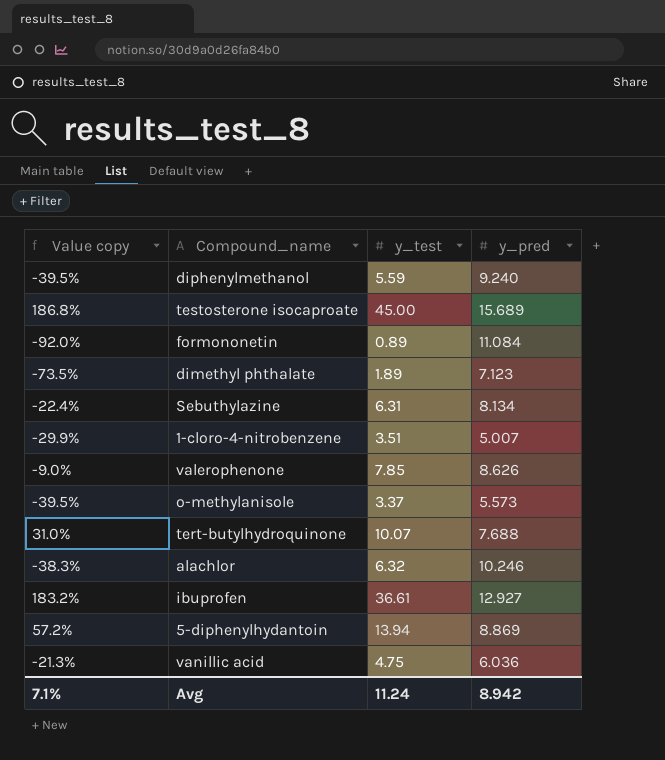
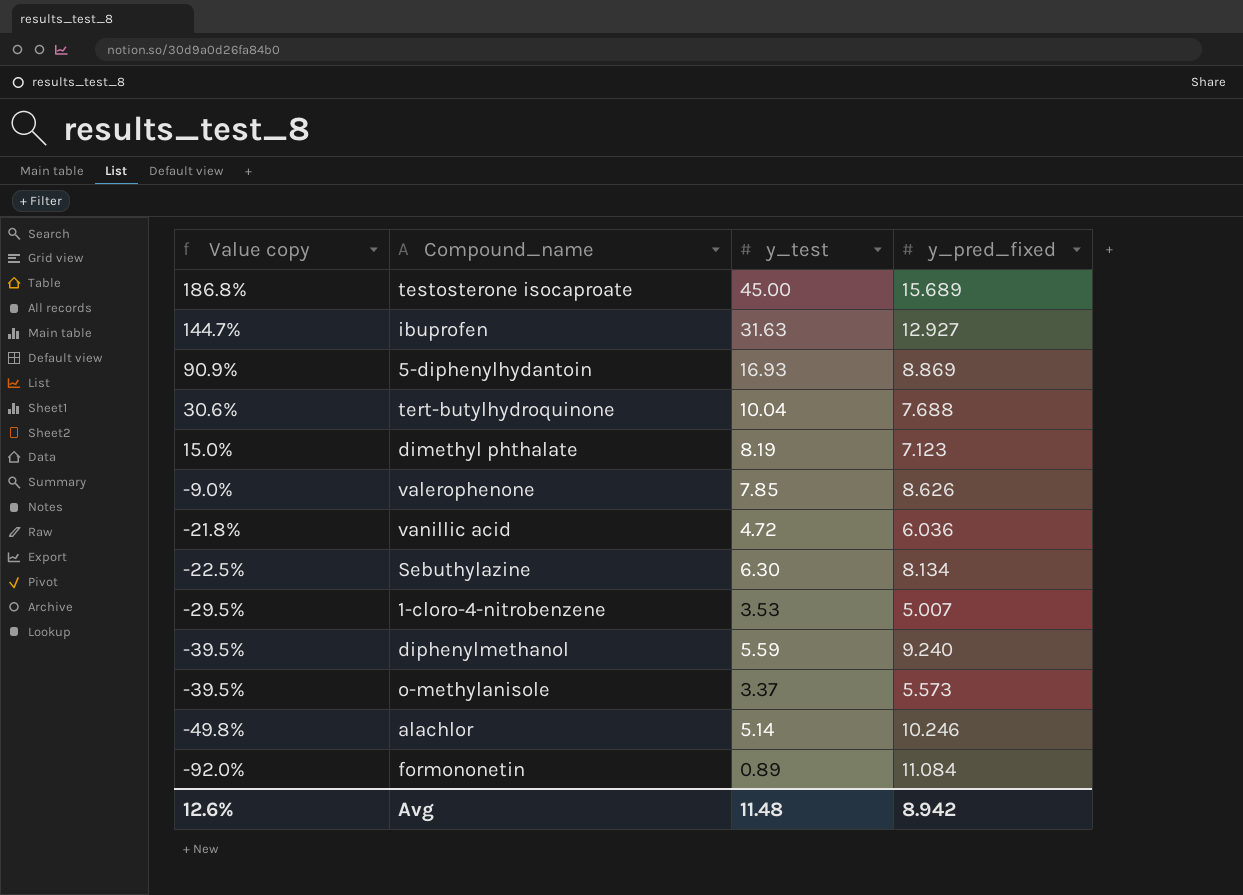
row order: none -> Value copy descending
column name: y_pred -> y_pred_fixed
ibuprofen | Value copy: 183.2% -> 144.7%
ibuprofen | y_test: 36.61 -> 31.63
5-diphenylhydantoin | Value copy: 57.2% -> 90.9%
5-diphenylhydantoin | y_test: 13.94 -> 16.93
tert-butylhydroquinone | Value copy: 31.0% -> 30.6%
tert-butylhydroquinone | y_test: 10.07 -> 10.04
dimethyl phthalate | Value copy: -73.5% -> 15.0%
dimethyl phthalate | y_test: 1.89 -> 8.19
vanillic acid | Value copy: -21.3% -> -21.8%
vanillic acid | y_test: 4.75 -> 4.72
Sebuthylazine | Value copy: -22.4% -> -22.5%
Sebuthylazine | y_test: 6.31 -> 6.30
1-cloro-4-nitrobenzene | Value copy: -29.9% -> -29.5%
1-cloro-4-nitrobenzene | y_test: 3.51 -> 3.53
alachlor | Value copy: -38.3% -> -49.8%
alachlor | y_test: 6.32 -> 5.14
Avg | Value copy: 7.1% -> 12.6%
Avg | y_test: 11.24 -> 11.48

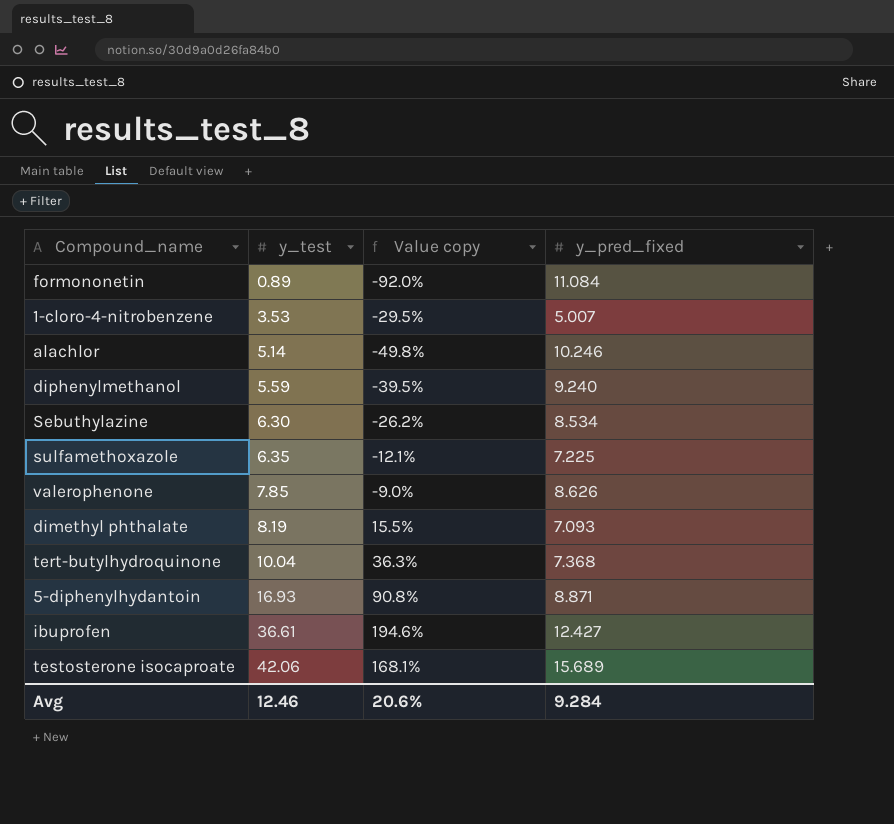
row order: Value copy descending -> y_test ascending
column Value copy | position: 1 -> 3
row vanillic acid: -21.8% | 4.72 | 6.036 -> none
row o-methylanisole: -39.5% | 3.37 | 5.573 -> none
Sebuthylazine | Value copy: -22.5% -> -26.2%
Sebuthylazine | y_pred_fixed: 8.134 -> 8.534
row sulfamethoxazole: none -> 6.35 | -12.1% | 7.225
dimethyl phthalate | Value copy: 15.0% -> 15.5%
dimethyl phthalate | y_pred_fixed: 7.123 -> 7.093
tert-butylhydroquinone | Value copy: 30.6% -> 36.3%
tert-butylhydroquinone | y_pred_fixed: 7.688 -> 7.368
5-diphenylhydantoin | Value copy: 90.9% -> 90.8%
5-diphenylhydantoin | y_pred_fixed: 8.869 -> 8.871
ibuprofen | y_test: 31.63 -> 36.61
ibuprofen | Value copy: 144.7% -> 194.6%
ibuprofen | y_pred_fixed: 12.927 -> 12.427
testosterone isocaproate | y_test: 45.00 -> 42.06
testosterone isocaproate | Value copy: 186.8% -> 168.1%
Avg | y_test: 11.48 -> 12.46
Avg | Value copy: 12.6% -> 20.6%
Avg | y_pred_fixed: 8.942 -> 9.284

